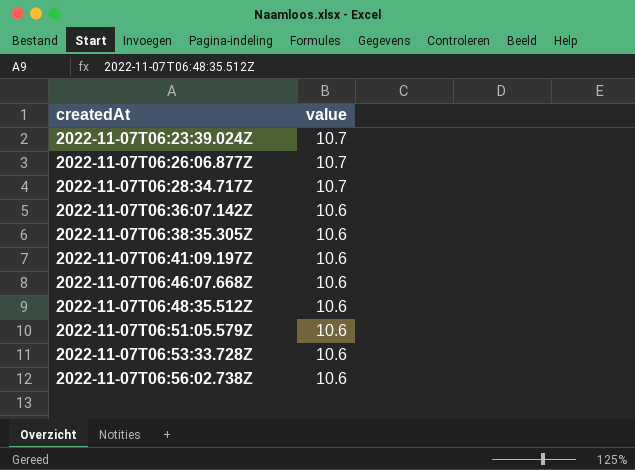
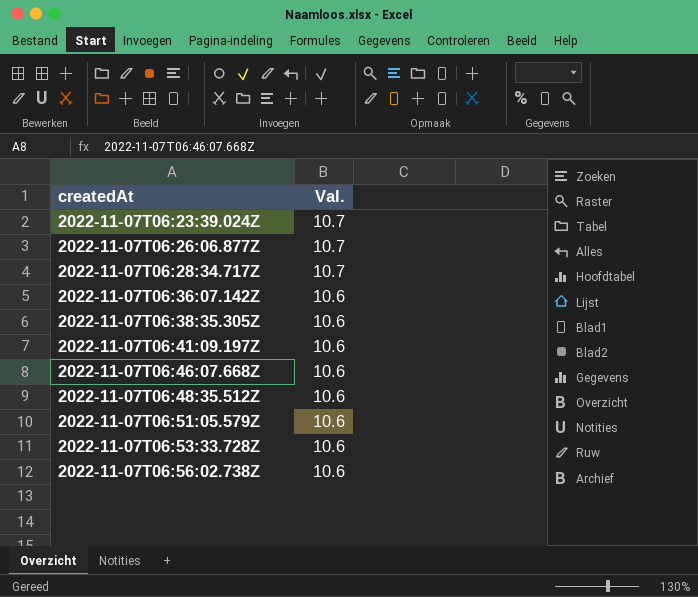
column name: value -> Val.

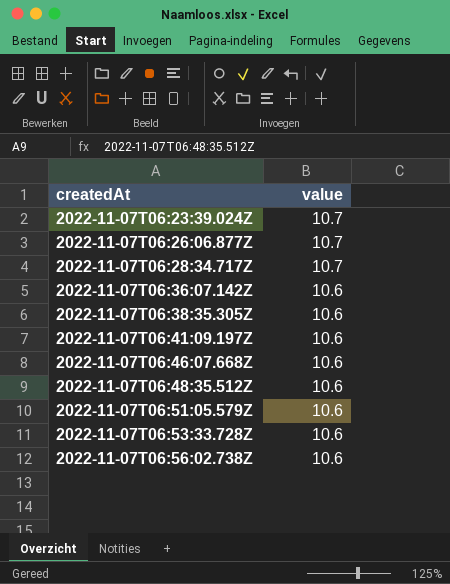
column name: Val. -> value

